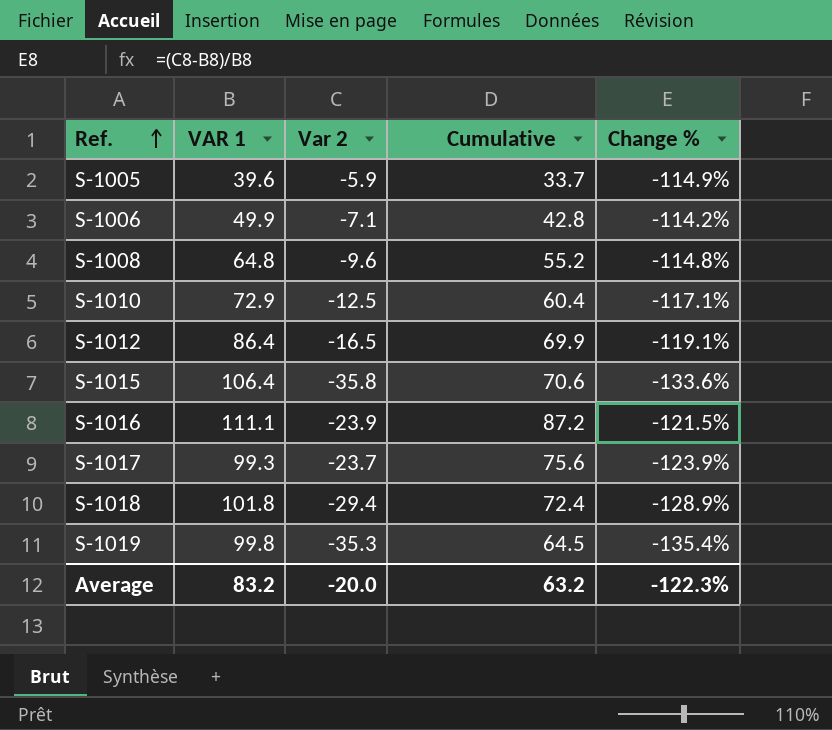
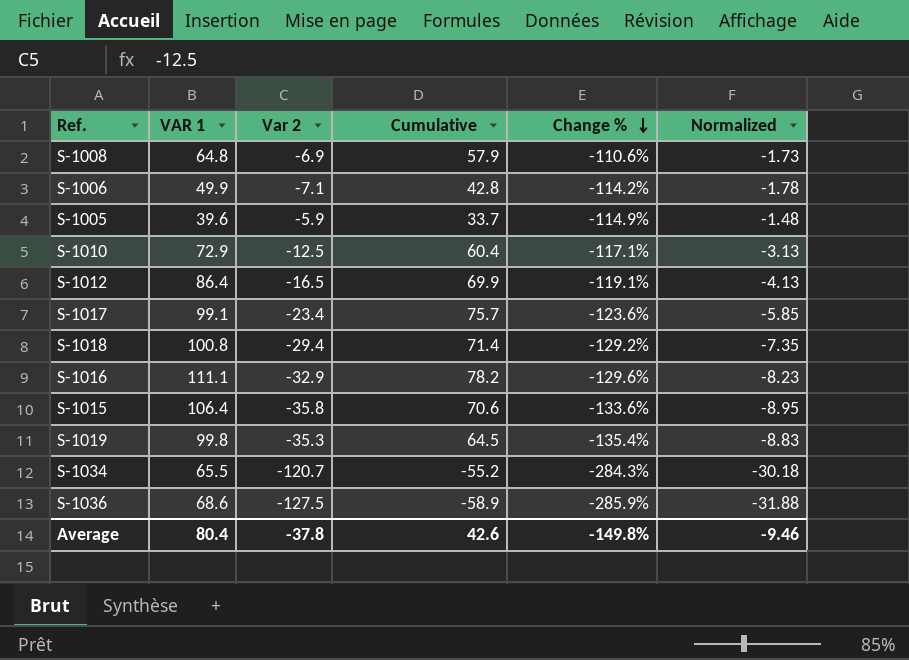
row order: Ref. ascending -> Change % descending
column Normalized | formula: none -> [Var 2] * 0.25
S-1008 | Var 2: -9.6 -> -6.9
S-1008 | Cumulative: 55.2 -> 57.9
S-1008 | Change %: -114.8% -> -110.6%
S-1017 | VAR 1: 99.3 -> 99.1
S-1017 | Var 2: -23.7 -> -23.4
S-1017 | Cumulative: 75.6 -> 75.7
S-1017 | Change %: -123.9% -> -123.6%
S-1018 | VAR 1: 101.8 -> 100.8
S-1018 | Cumulative: 72.4 -> 71.4
S-1018 | Change %: -128.9% -> -129.2%
S-1016 | Var 2: -23.9 -> -32.9
S-1016 | Cumulative: 87.2 -> 78.2
S-1016 | Change %: -121.5% -> -129.6%
row S-1034: none -> 65.5 | -120.7 | -55.2 | -284.3% | -30.18
row S-1036: none -> 68.6 | -127.5 | -58.9 | -285.9% | -31.88
Average | VAR 1: 83.2 -> 80.4
Average | Var 2: -20.0 -> -37.8
Average | Cumulative: 63.2 -> 42.6
Average | Change %: -122.3% -> -149.8%

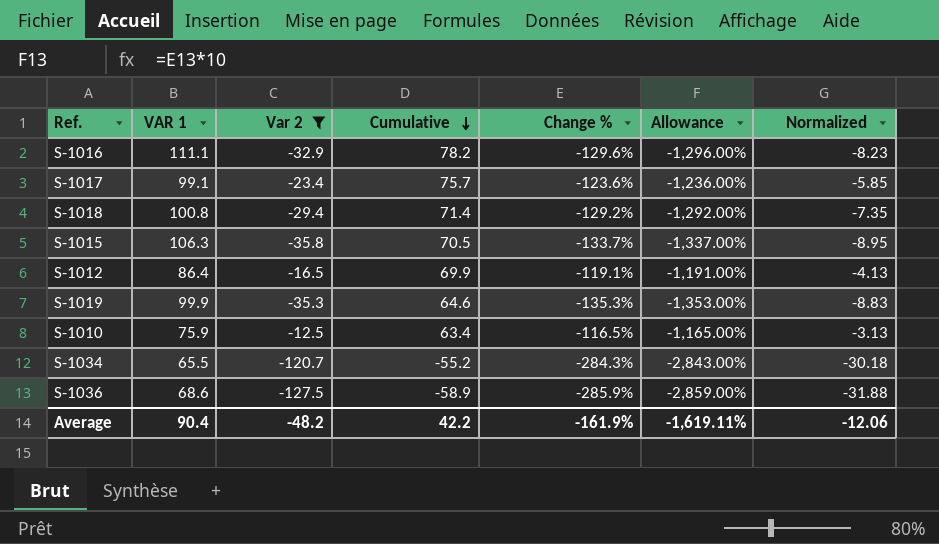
filter: none -> Var 2 <= -12.5
row order: Change % descending -> Cumulative descending
column Allowance | formula: none -> [Change %] * 10
S-1015 | VAR 1: 106.4 -> 106.3
S-1015 | Cumulative: 70.6 -> 70.5
S-1015 | Change %: -133.6% -> -133.7%
S-1019 | VAR 1: 99.8 -> 99.9
S-1019 | Cumulative: 64.5 -> 64.6
S-1019 | Change %: -135.4% -> -135.3%
S-1010 | VAR 1: 72.9 -> 75.9
S-1010 | Cumulative: 60.4 -> 63.4
S-1010 | Change %: -117.1% -> -116.5%
Average | VAR 1: 80.4 -> 90.4
Average | Var 2: -37.8 -> -48.2
Average | Cumulative: 42.6 -> 42.2
Average | Change %: -149.8% -> -161.9%
Average | Normalized: -9.46 -> -12.06

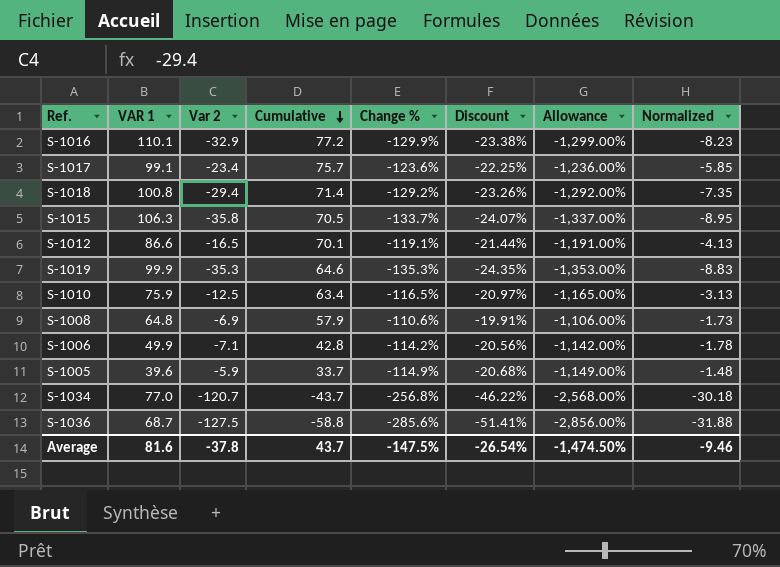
filter: Var 2 <= -12.5 -> none
column Discount | formula: none -> [Change %] * 0.18
S-1016 | VAR 1: 111.1 -> 110.1
S-1016 | Cumulative: 78.2 -> 77.2
S-1016 | Change %: -129.6% -> -129.9%
S-1016 | Allowance: -1,296.00% -> -1,299.00%
S-1012 | VAR 1: 86.4 -> 86.6
S-1012 | Cumulative: 69.9 -> 70.1
S-1034 | VAR 1: 65.5 -> 77.0
S-1034 | Cumulative: -55.2 -> -43.7
S-1034 | Change %: -284.3% -> -256.8%
S-1034 | Allowance: -2,843.00% -> -2,568.00%
S-1036 | VAR 1: 68.6 -> 68.7
S-1036 | Cumulative: -58.9 -> -58.8
S-1036 | Change %: -285.9% -> -285.6%
S-1036 | Allowance: -2,859.00% -> -2,856.00%
Average | VAR 1: 90.4 -> 81.6
Average | Var 2: -48.2 -> -37.8
Average | Cumulative: 42.2 -> 43.7
Average | Change %: -161.9% -> -147.5%
Average | Allowance: -1,619.11% -> -1,474.50%
Average | Normalized: -12.06 -> -9.46

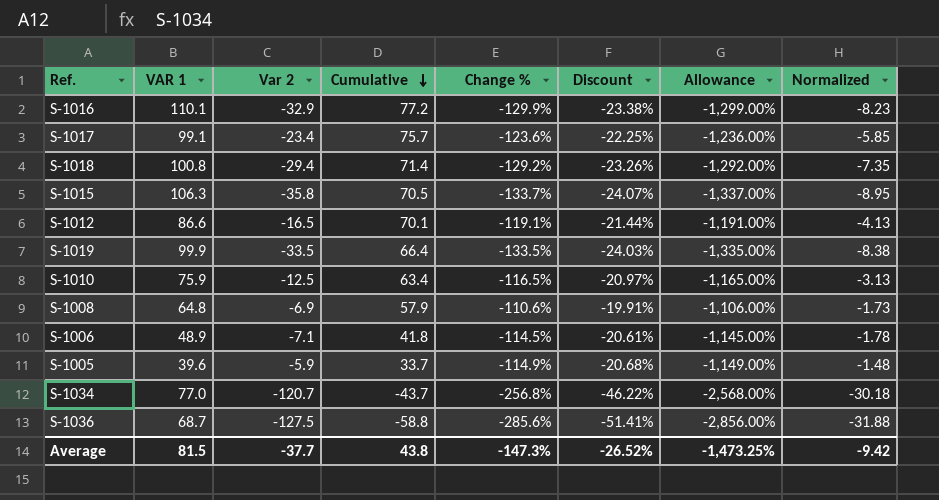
S-1019 | Var 2: -35.3 -> -33.5
S-1019 | Cumulative: 64.6 -> 66.4
S-1019 | Change %: -135.3% -> -133.5%
S-1019 | Discount: -24.35% -> -24.03%
S-1019 | Allowance: -1,353.00% -> -1,335.00%
S-1019 | Normalized: -8.83 -> -8.38
S-1006 | VAR 1: 49.9 -> 48.9
S-1006 | Cumulative: 42.8 -> 41.8
S-1006 | Change %: -114.2% -> -114.5%
S-1006 | Discount: -20.56% -> -20.61%
S-1006 | Allowance: -1,142.00% -> -1,145.00%
Average | VAR 1: 81.6 -> 81.5
Average | Var 2: -37.8 -> -37.7
Average | Cumulative: 43.7 -> 43.8
Average | Change %: -147.5% -> -147.3%
Average | Discount: -26.54% -> -26.52%
Average | Allowance: -1,474.50% -> -1,473.25%
Average | Normalized: -9.46 -> -9.42

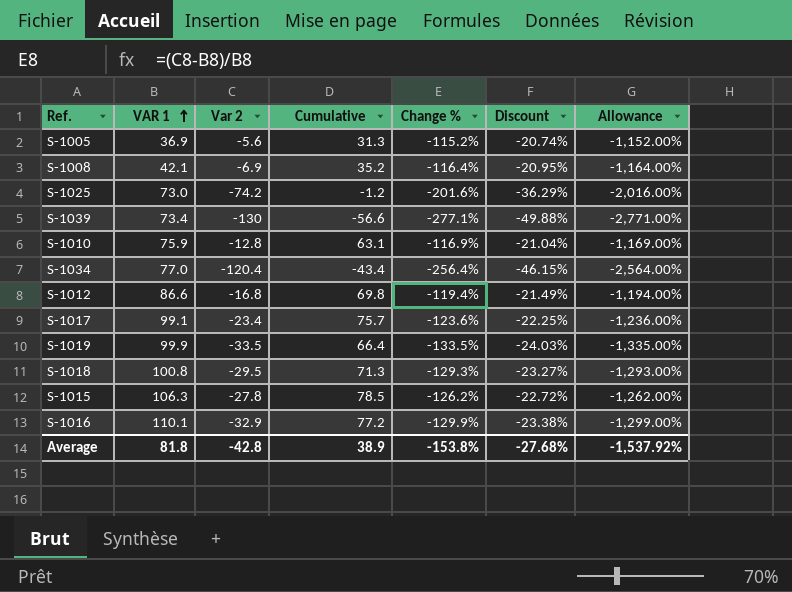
row order: Cumulative descending -> VAR 1 ascending
column Normalized | formula: [Var 2] * 0.25 -> none
row S-1006: 48.9 | -7.1 | 41.8 | -114.5% | -20.61% | -1,145.00% | -1.78 -> none
row S-1036: 68.7 | -127.5 | -58.8 | -285.6% | -51.41% | -2,856.00% | -31.88 -> none
S-1005 | VAR 1: 39.6 -> 36.9
S-1005 | Var 2: -5.9 -> -5.6
S-1005 | Cumulative: 33.7 -> 31.3
S-1005 | Change %: -114.9% -> -115.2%
S-1005 | Discount: -20.68% -> -20.74%
S-1005 | Allowance: -1,149.00% -> -1,152.00%
S-1008 | VAR 1: 64.8 -> 42.1
S-1008 | Cumulative: 57.9 -> 35.2
S-1008 | Change %: -110.6% -> -116.4%
S-1008 | Discount: -19.91% -> -20.95%
S-1008 | Allowance: -1,106.00% -> -1,164.00%
row S-1025: none -> 73.0 | -74.2 | -1.2 | -201.6% | -36.29% | -2,016.00%
row S-1039: none -> 73.4 | -130 | -56.6 | -277.1% | -49.88% | -2,771.00%
S-1010 | Var 2: -12.5 -> -12.8
S-1010 | Cumulative: 63.4 -> 63.1
S-1010 | Change %: -116.5% -> -116.9%
S-1010 | Discount: -20.97% -> -21.04%
S-1010 | Allowance: -1,165.00% -> -1,169.00%
S-1034 | Var 2: -120.7 -> -120.4
S-1034 | Cumulative: -43.7 -> -43.4
S-1034 | Change %: -256.8% -> -256.4%
S-1034 | Discount: -46.22% -> -46.15%
S-1034 | Allowance: -2,568.00% -> -2,564.00%
S-1012 | Var 2: -16.5 -> -16.8
S-1012 | Cumulative: 70.1 -> 69.8
S-1012 | Change %: -119.1% -> -119.4%
S-1012 | Discount: -21.44% -> -21.49%
S-1012 | Allowance: -1,191.00% -> -1,194.00%
S-1018 | Var 2: -29.4 -> -29.5
S-1018 | Cumulative: 71.4 -> 71.3
S-1018 | Change %: -129.2% -> -129.3%
S-1018 | Discount: -23.26% -> -23.27%
S-1018 | Allowance: -1,292.00% -> -1,293.00%
S-1015 | Var 2: -35.8 -> -27.8
S-1015 | Cumulative: 70.5 -> 78.5
S-1015 | Change %: -133.7% -> -126.2%
S-1015 | Discount: -24.07% -> -22.72%
S-1015 | Allowance: -1,337.00% -> -1,262.00%
Average | VAR 1: 81.5 -> 81.8
Average | Var 2: -37.7 -> -42.8
Average | Cumulative: 43.8 -> 38.9
Average | Change %: -147.3% -> -153.8%
Average | Discount: -26.52% -> -27.68%
Average | Allowance: -1,473.25% -> -1,537.92%

